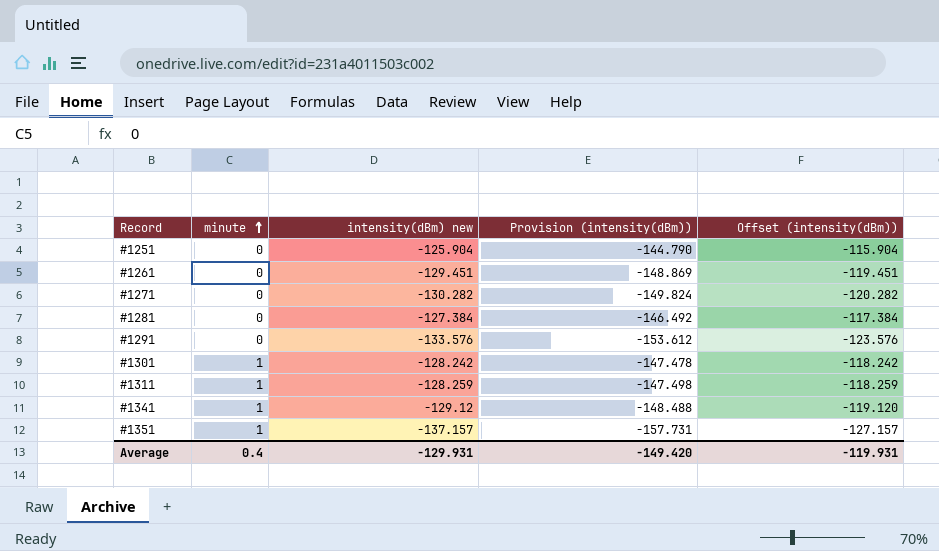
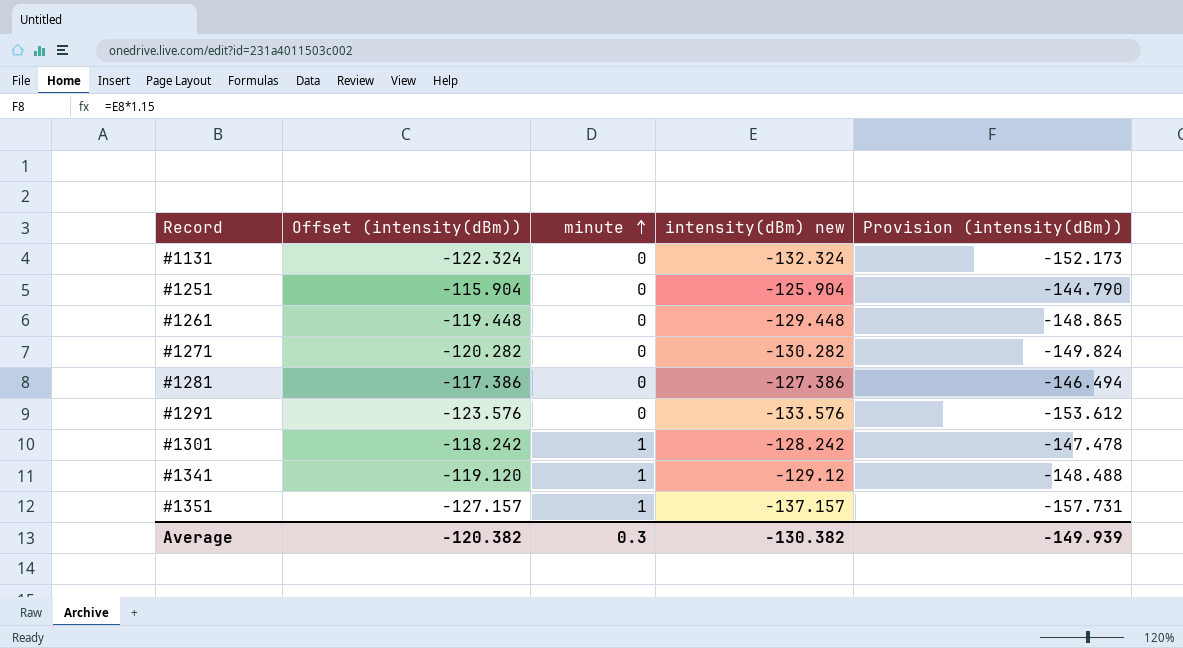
column Offset (intensity(dBm)) | position: 5 -> 2
row #1311: 1 | -128.259 | -147.498 | -118.259 -> none
row #1131: none -> -122.324 | 0 | -132.324 | -152.173
#1261 | Offset (intensity(dBm)): -119.451 -> -119.448
#1261 | intensity(dBm) new: -129.451 -> -129.448
#1261 | Provision (intensity(dBm)): -148.869 -> -148.865
#1281 | Offset (intensity(dBm)): -117.384 -> -117.386
#1281 | intensity(dBm) new: -127.384 -> -127.386
#1281 | Provision (intensity(dBm)): -146.492 -> -146.494
Average | Offset (intensity(dBm)): -119.931 -> -120.382
Average | minute: 0.4 -> 0.3
Average | intensity(dBm) new: -129.931 -> -130.382
Average | Provision (intensity(dBm)): -149.420 -> -149.939

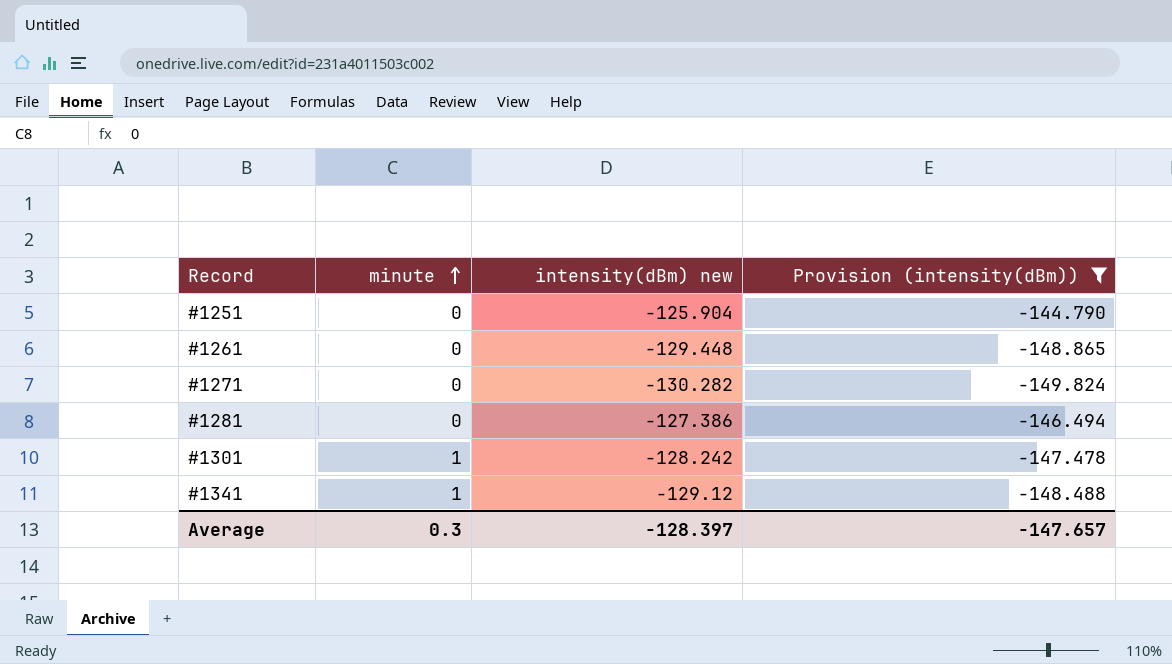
filter: none -> Provision (intensity(dBm)) >= -149.824
column Offset (intensity(dBm)) | formula: [intensity(dBm) new] + 10 -> none
Average | intensity(dBm) new: -130.382 -> -128.397
Average | Provision (intensity(dBm)): -149.939 -> -147.657

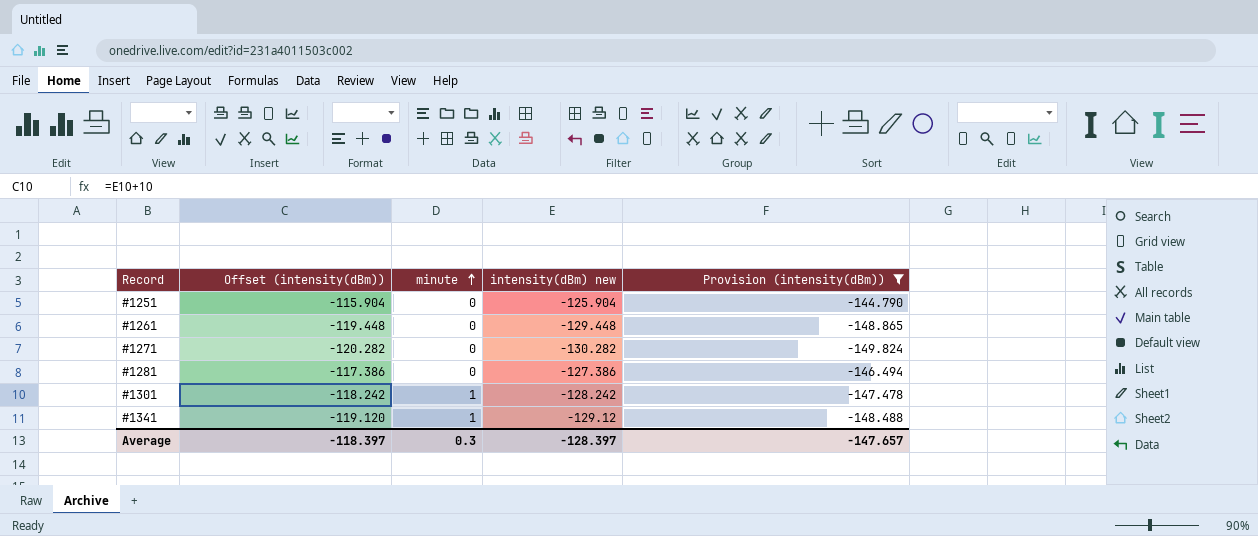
column Offset (intensity(dBm)) | formula: none -> [intensity(dBm) new] + 10

